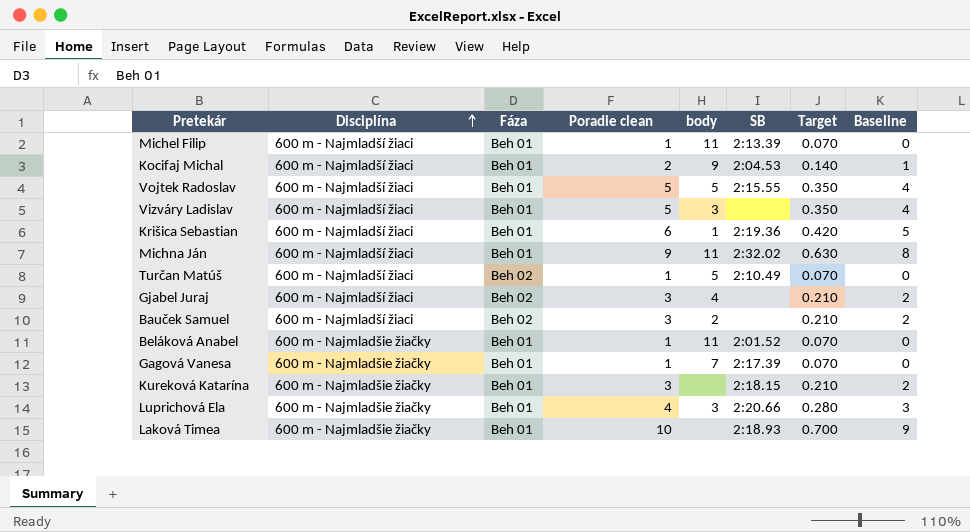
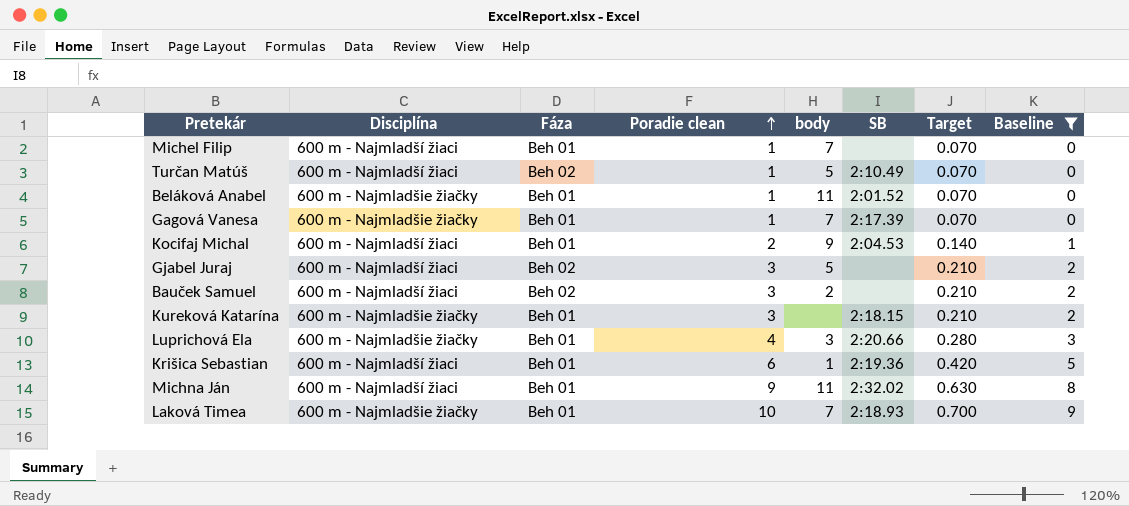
filter: none -> Baseline != 4
row order: Disciplína ascending -> Poradie clean ascending
Michel Filip | body: 11 -> 7
Michel Filip | SB: 2:13.39 -> none
Gjabel Juraj | body: 4 -> 5
Laková Timea | body: none -> 7

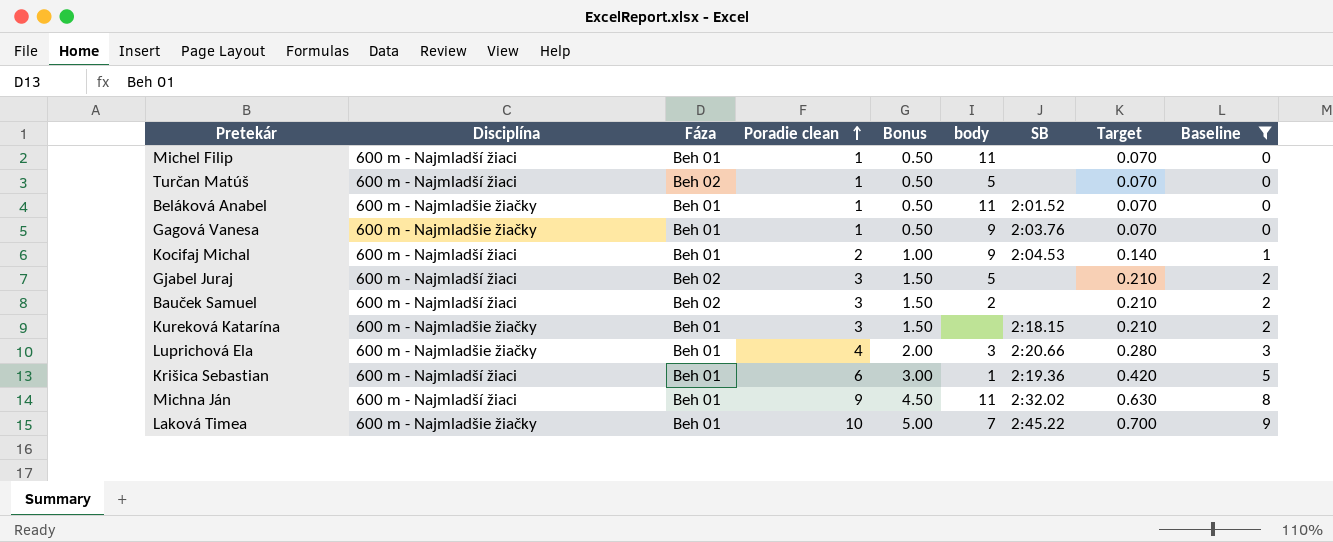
column Bonus | formula: none -> [Poradie clean] * 0.5
Michel Filip | body: 7 -> 11
Turčan Matúš | SB: 2:10.49 -> none
Gagová Vanesa | body: 7 -> 9
Gagová Vanesa | SB: 2:17.39 -> 2:03.76
Laková Timea | SB: 2:18.93 -> 2:45.22

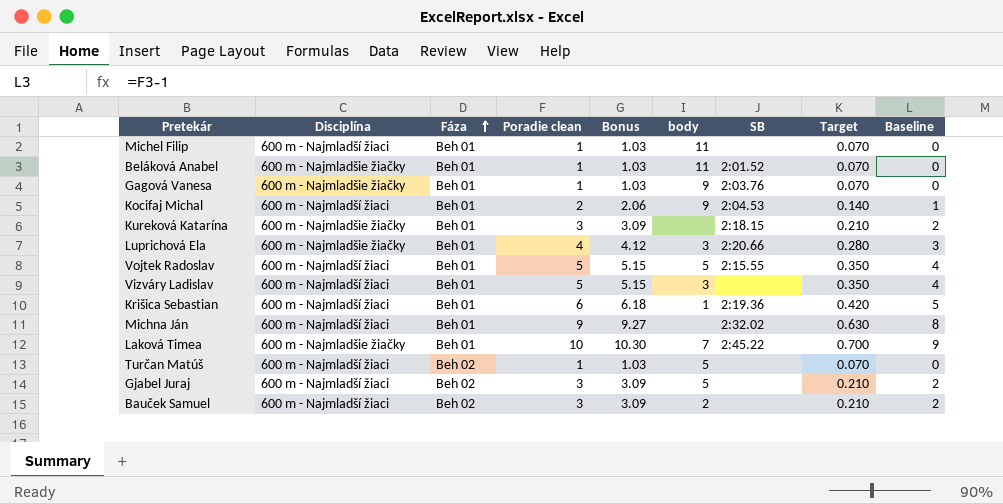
filter: Baseline != 4 -> none
row order: Poradie clean ascending -> Fáza ascending
column Bonus | formula: [Poradie clean] * 0.5 -> [Poradie clean] * 1.03
Michna Ján | body: 11 -> none

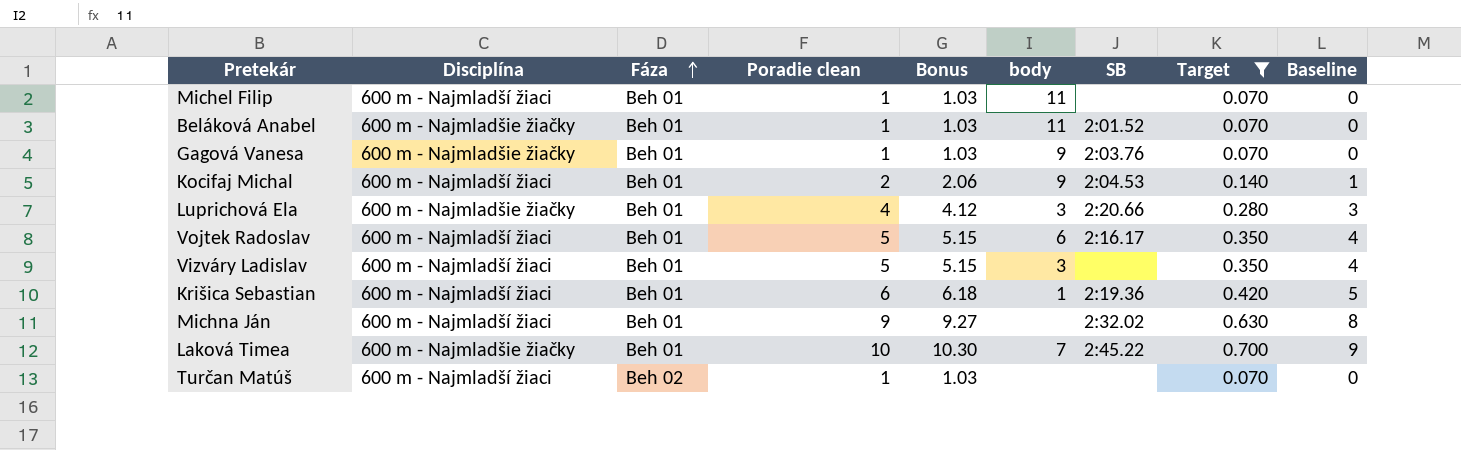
filter: none -> Target != 0.210
Vojtek Radoslav | body: 5 -> 6
Vojtek Radoslav | SB: 2:15.55 -> 2:16.17
Turčan Matúš | body: 5 -> none

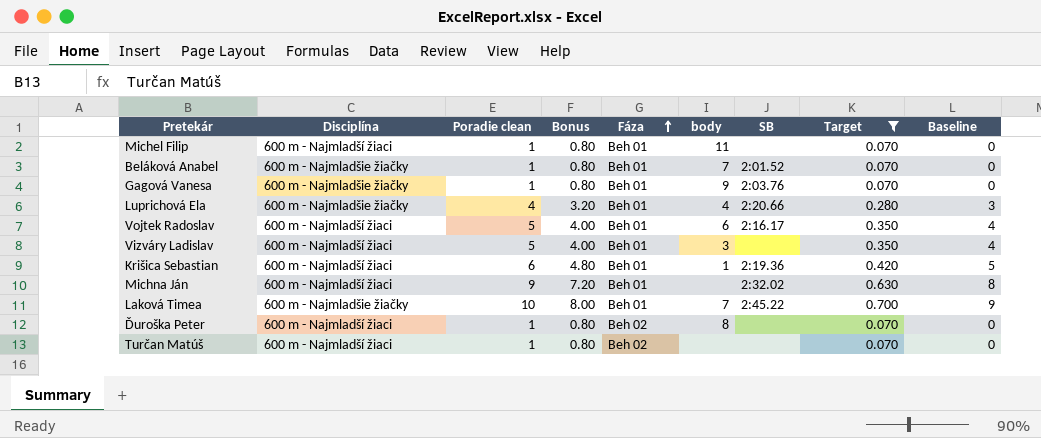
column Bonus | formula: [Poradie clean] * 1.03 -> [Poradie clean] * 0.8
column Fáza | position: 3 -> 5
row Kocifaj Michal: 600 m - Najmladší žiaci | Beh 01 | 2 | 2.06 | 9 | 2:04.53 | 0.140 | 1 -> none
Beláková Anabel | body: 11 -> 7
Luprichová Ela | body: 3 -> 4
row Ďuroška Peter: none -> 600 m - Najmladší žiaci | 1 | 0.80 | Beh 02 | 8 | none | 0.070 | 0

